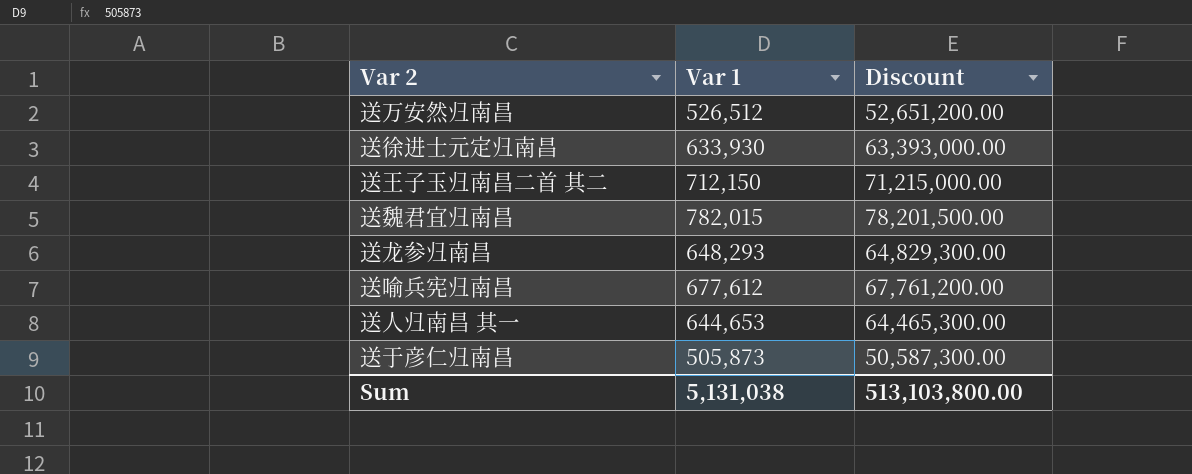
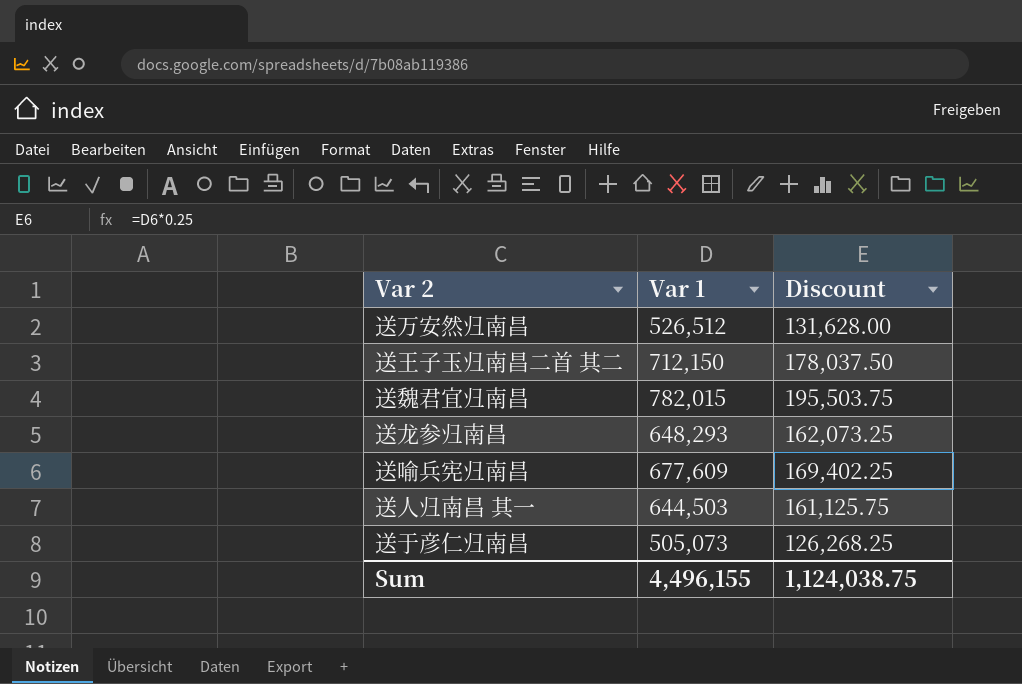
column Discount | formula: [Var 1] * 100 -> [Var 1] * 0.25
row 送徐进士元定归南昌: 633,930 | 63,393,000.00 -> none
送喻兵宪归南昌 | Var 1: 677,612 -> 677,609
送人归南昌 其一 | Var 1: 644,653 -> 644,503
送于彦仁归南昌 | Var 1: 505,873 -> 505,073
Sum | Var 1: 5,131,038 -> 4,496,155
Sum | Discount: 513,103,800.00 -> 1,124,038.75

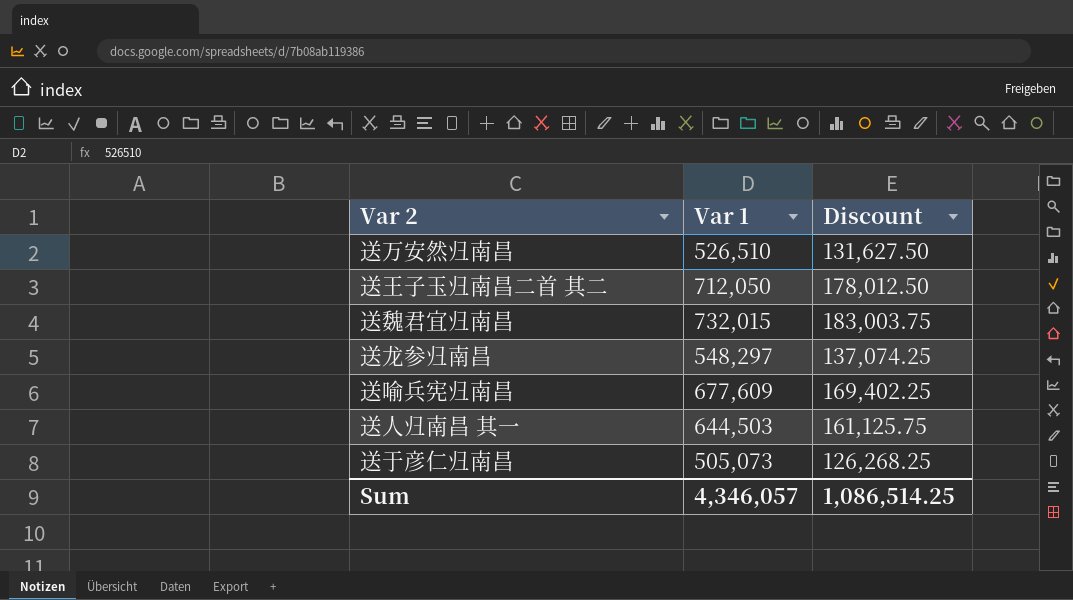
送万安然归南昌 | Var 1: 526,512 -> 526,510
送万安然归南昌 | Discount: 131,628.00 -> 131,627.50
送王子玉归南昌二首 其二 | Var 1: 712,150 -> 712,050
送王子玉归南昌二首 其二 | Discount: 178,037.50 -> 178,012.50
送魏君宜归南昌 | Var 1: 782,015 -> 732,015
送魏君宜归南昌 | Discount: 195,503.75 -> 183,003.75
送龙参归南昌 | Var 1: 648,293 -> 548,297
送龙参归南昌 | Discount: 162,073.25 -> 137,074.25
Sum | Var 1: 4,496,155 -> 4,346,057
Sum | Discount: 1,124,038.75 -> 1,086,514.25

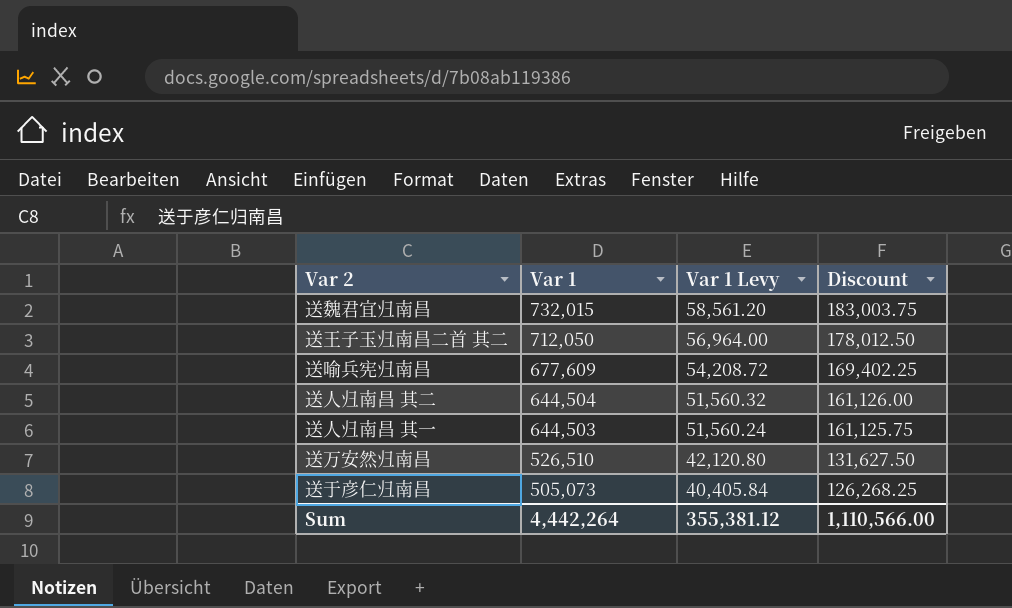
row order: none -> Var 1 descending
column Var 1 Levy | formula: none -> [Var 1] * 0.08
row 送龙参归南昌: 548,297 | 137,074.25 -> none
row 送人归南昌 其二: none -> 644,504 | 51,560.32 | 161,126.00
Sum | Var 1: 4,346,057 -> 4,442,264
Sum | Discount: 1,086,514.25 -> 1,110,566.00

